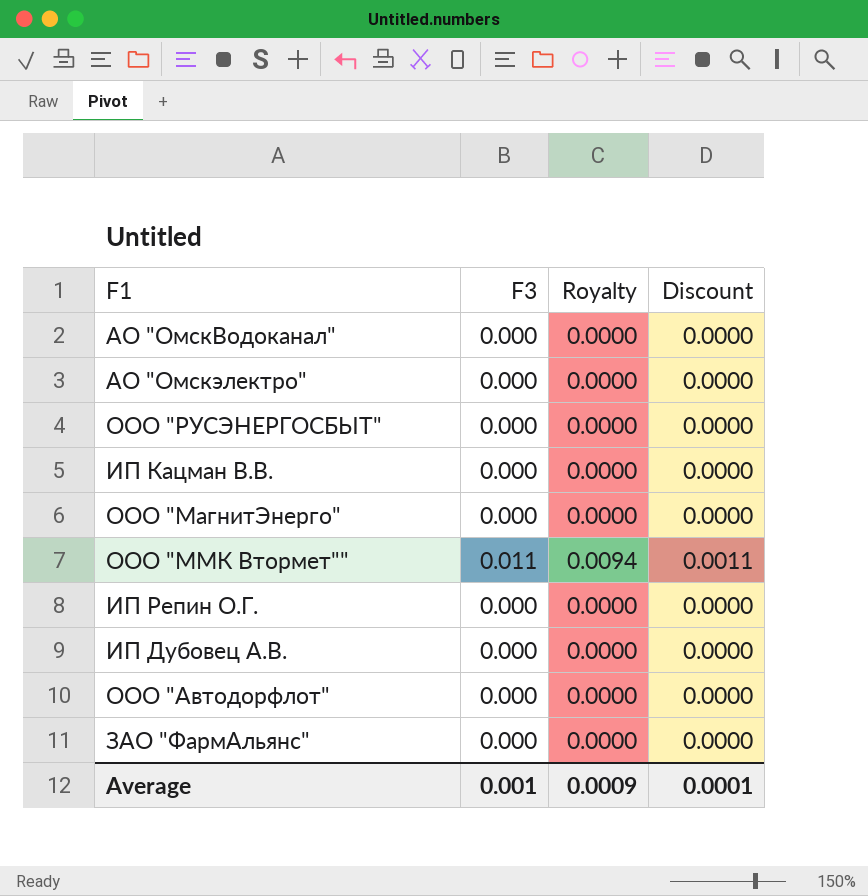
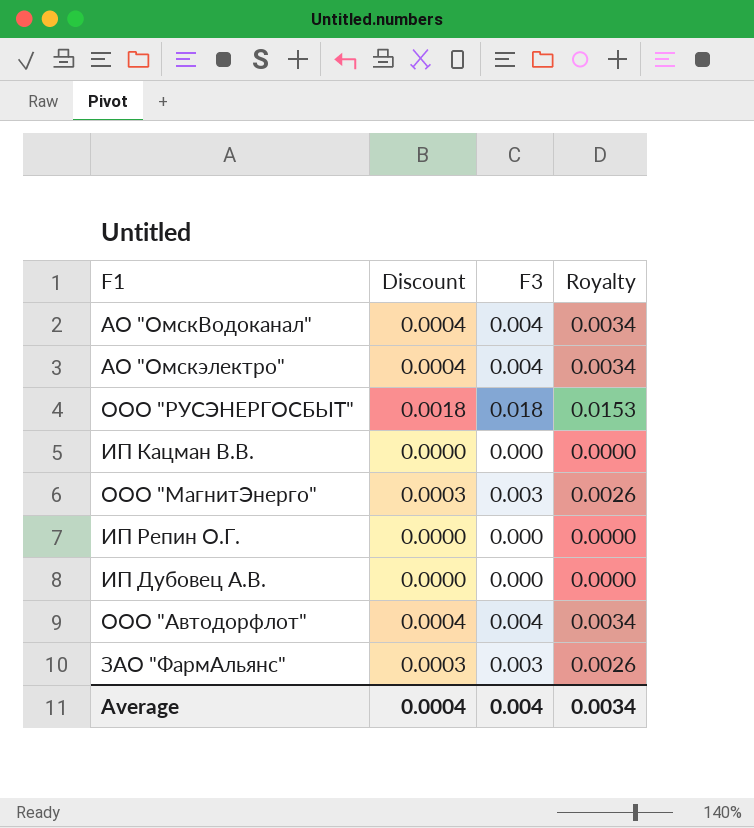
column Discount | position: 4 -> 2
row ООО "ММК Втормет"": 0.011 | 0.0094 | 0.0011 -> none
АО "ОмскВодоканал" | Discount: 0.0000 -> 0.0004
АО "ОмскВодоканал" | F3: 0.000 -> 0.004
АО "ОмскВодоканал" | Royalty: 0.0000 -> 0.0034
АО "Омскэлектро" | Discount: 0.0000 -> 0.0004
АО "Омскэлектро" | F3: 0.000 -> 0.004
АО "Омскэлектро" | Royalty: 0.0000 -> 0.0034
ООО "РУСЭНЕРГОСБЫТ" | Discount: 0.0000 -> 0.0018
ООО "РУСЭНЕРГОСБЫТ" | F3: 0.000 -> 0.018
ООО "РУСЭНЕРГОСБЫТ" | Royalty: 0.0000 -> 0.0153
ООО "МагнитЭнерго" | Discount: 0.0000 -> 0.0003
ООО "МагнитЭнерго" | F3: 0.000 -> 0.003
ООО "МагнитЭнерго" | Royalty: 0.0000 -> 0.0026
ООО "Автодорфлот" | Discount: 0.0000 -> 0.0004
ООО "Автодорфлот" | F3: 0.000 -> 0.004
ООО "Автодорфлот" | Royalty: 0.0000 -> 0.0034
ЗАО "ФармАльянс" | Discount: 0.0000 -> 0.0003
ЗАО "ФармАльянс" | F3: 0.000 -> 0.003
ЗАО "ФармАльянс" | Royalty: 0.0000 -> 0.0026
Average | Discount: 0.0001 -> 0.0004
Average | F3: 0.001 -> 0.004
Average | Royalty: 0.0009 -> 0.0034

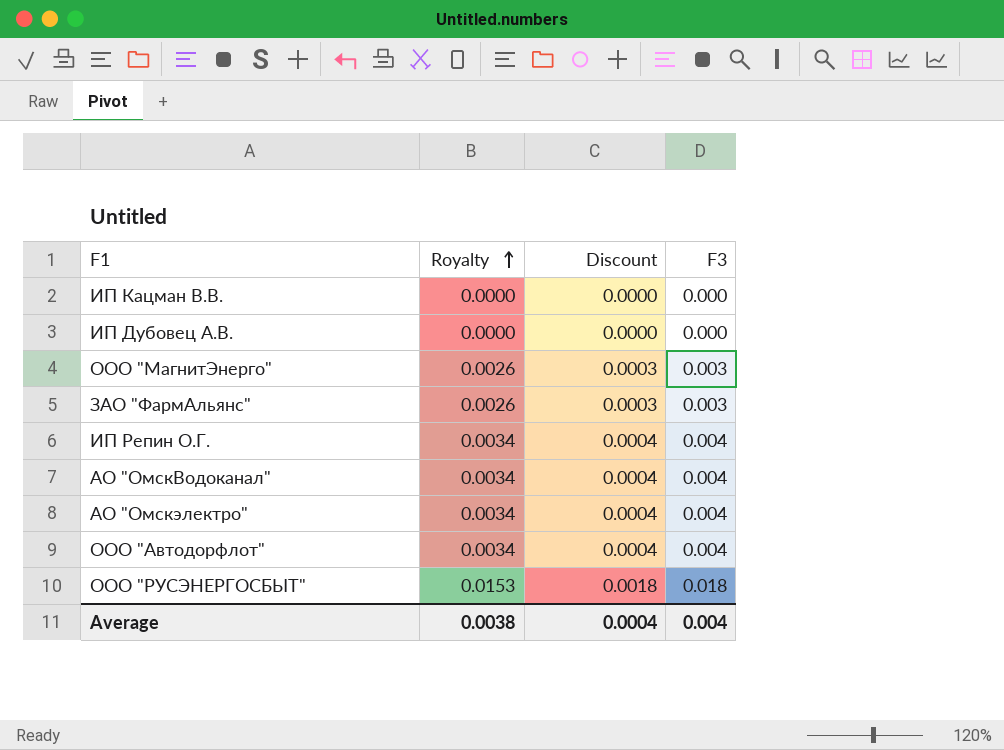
row order: none -> Royalty ascending
column Royalty | position: 4 -> 2
ИП Репин О.Г. | Royalty: 0.0000 -> 0.0034
ИП Репин О.Г. | Discount: 0.0000 -> 0.0004
ИП Репин О.Г. | F3: 0.000 -> 0.004
Average | Royalty: 0.0034 -> 0.0038

